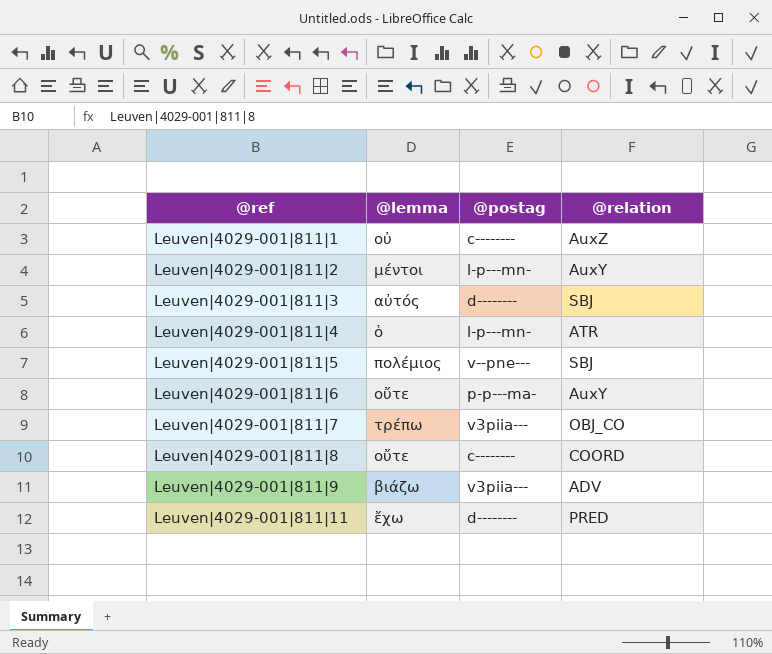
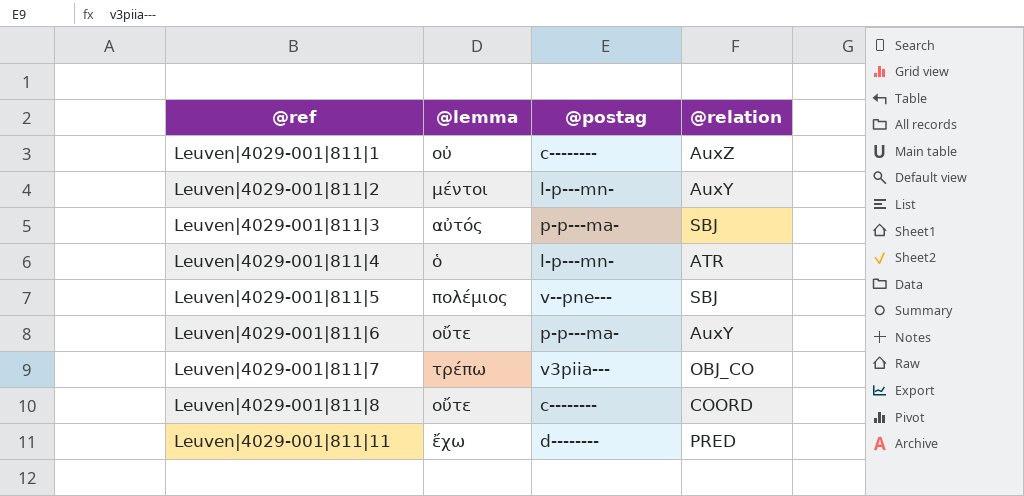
row Leuven|4029-001|811|9: βιάζω | v3piia--- | ADV -> none
Leuven|4029-001|811|3 | @postag: d-------- -> p-p---ma-

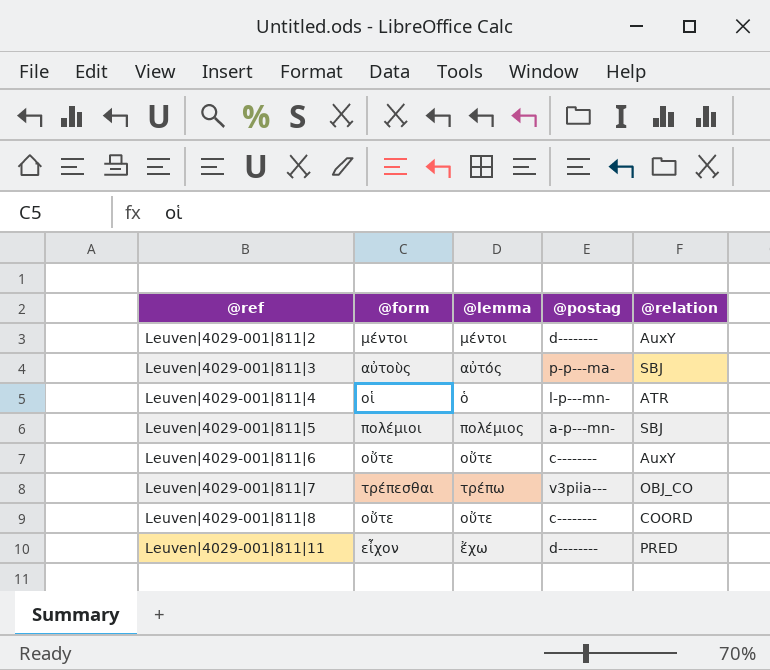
column @form | position: none -> 2
row Leuven|4029-001|811|1: οὐ | c-------- | AuxZ -> none
Leuven|4029-001|811|2 | @postag: l-p---mn- -> d--------
Leuven|4029-001|811|5 | @postag: v--pne--- -> a-p---mn-
Leuven|4029-001|811|6 | @postag: p-p---ma- -> c--------

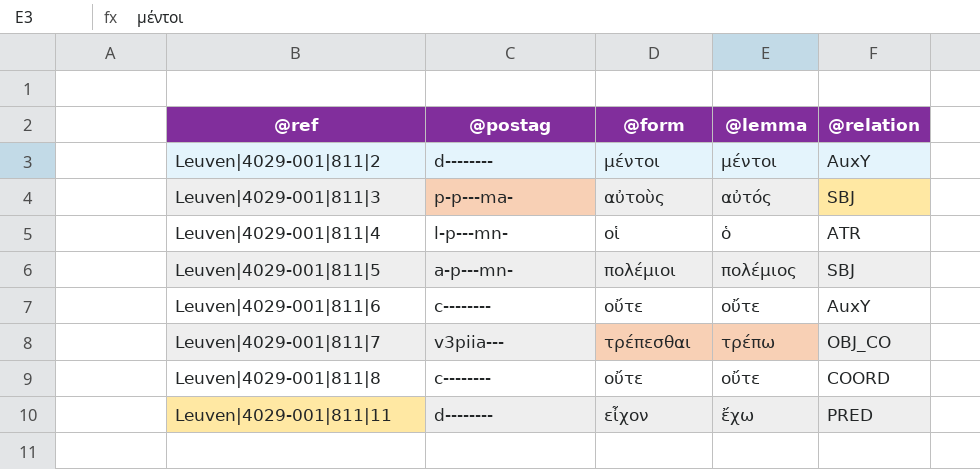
column @postag | position: 4 -> 2

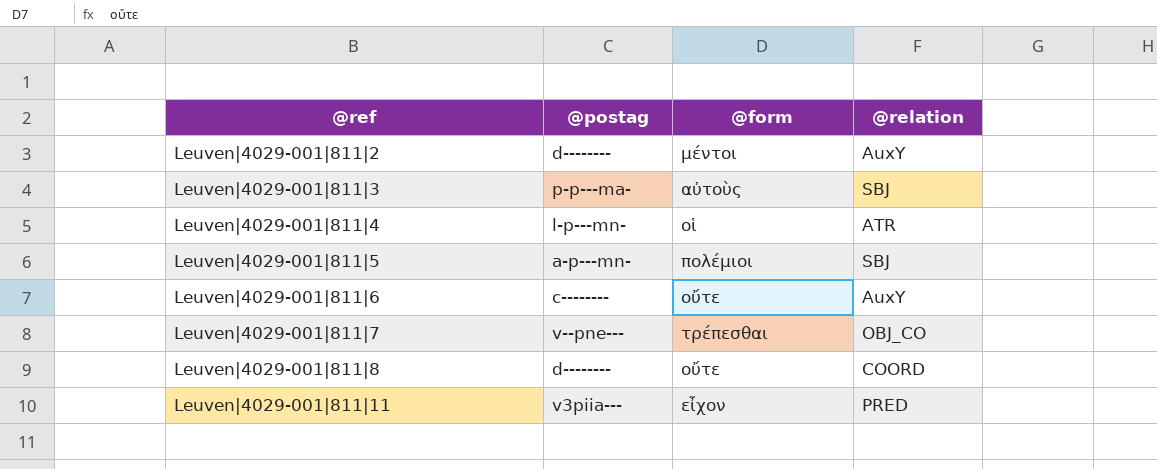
column @lemma | position: 4 -> none
Leuven|4029-001|811|7 | @postag: v3piia--- -> v--pne---
Leuven|4029-001|811|8 | @postag: c-------- -> d--------
Leuven|4029-001|811|11 | @postag: d-------- -> v3piia---

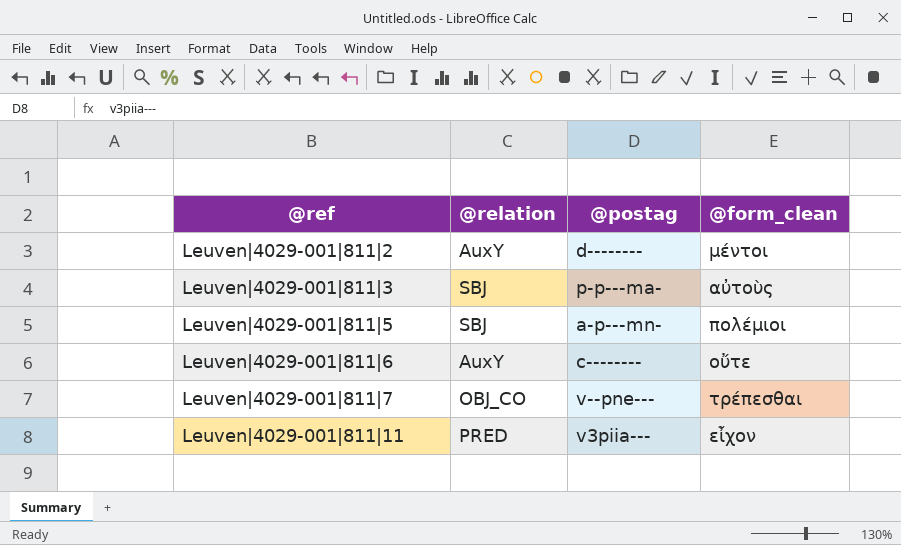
column @relation | position: 4 -> 2
column name: @form -> @form_clean
row Leuven|4029-001|811|4: l-p---mn- | οἱ | ATR -> none
row Leuven|4029-001|811|8: d-------- | οὔτε | COORD -> none

